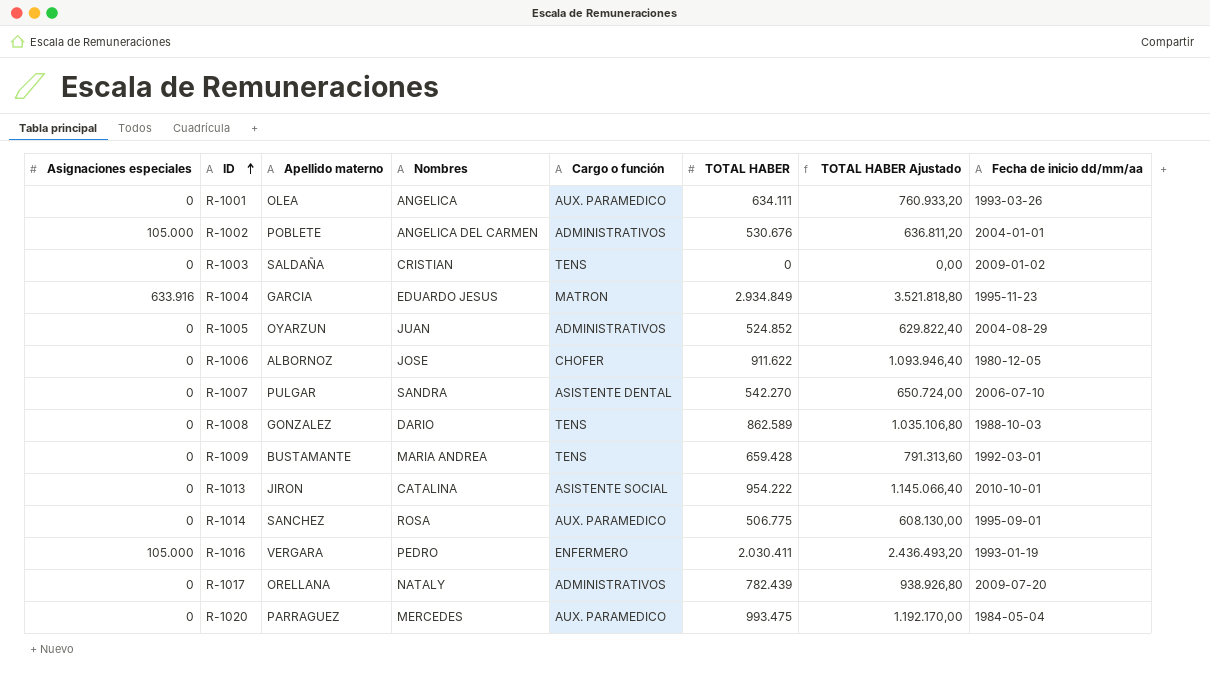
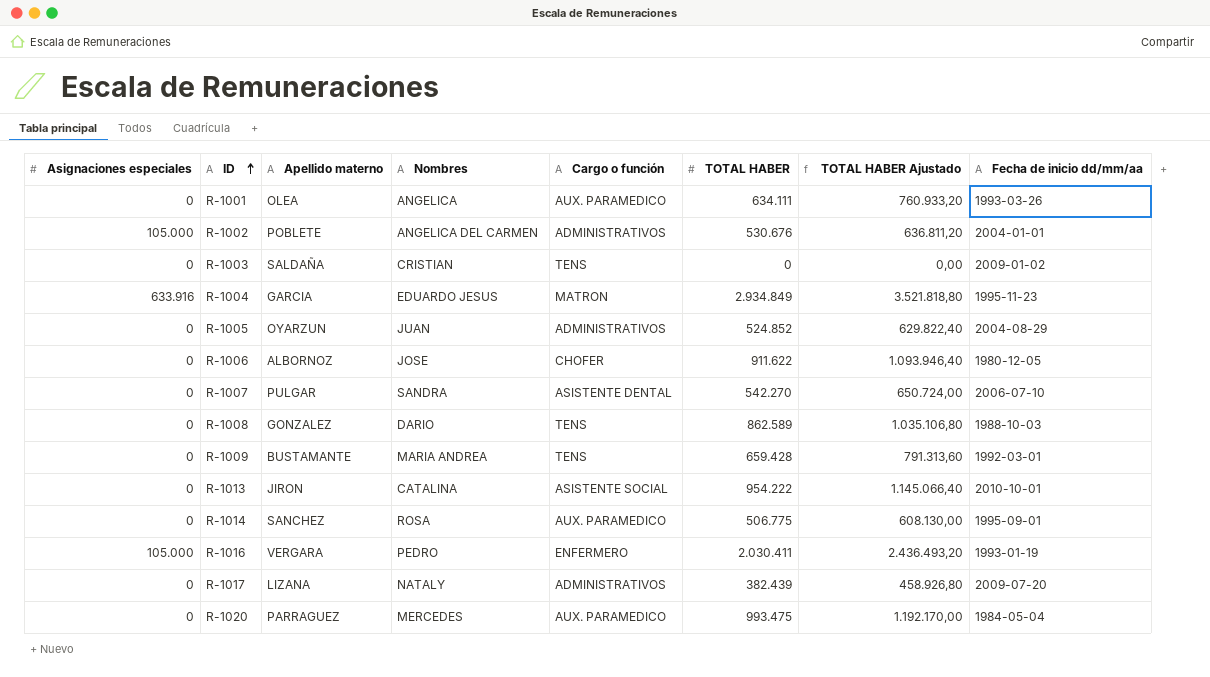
R-1017 | Apellido materno: ORELLANA -> LIZANA
R-1017 | TOTAL HABER: 782.439 -> 382.439
R-1017 | TOTAL HABER Ajustado: 938.926,80 -> 458.926,80

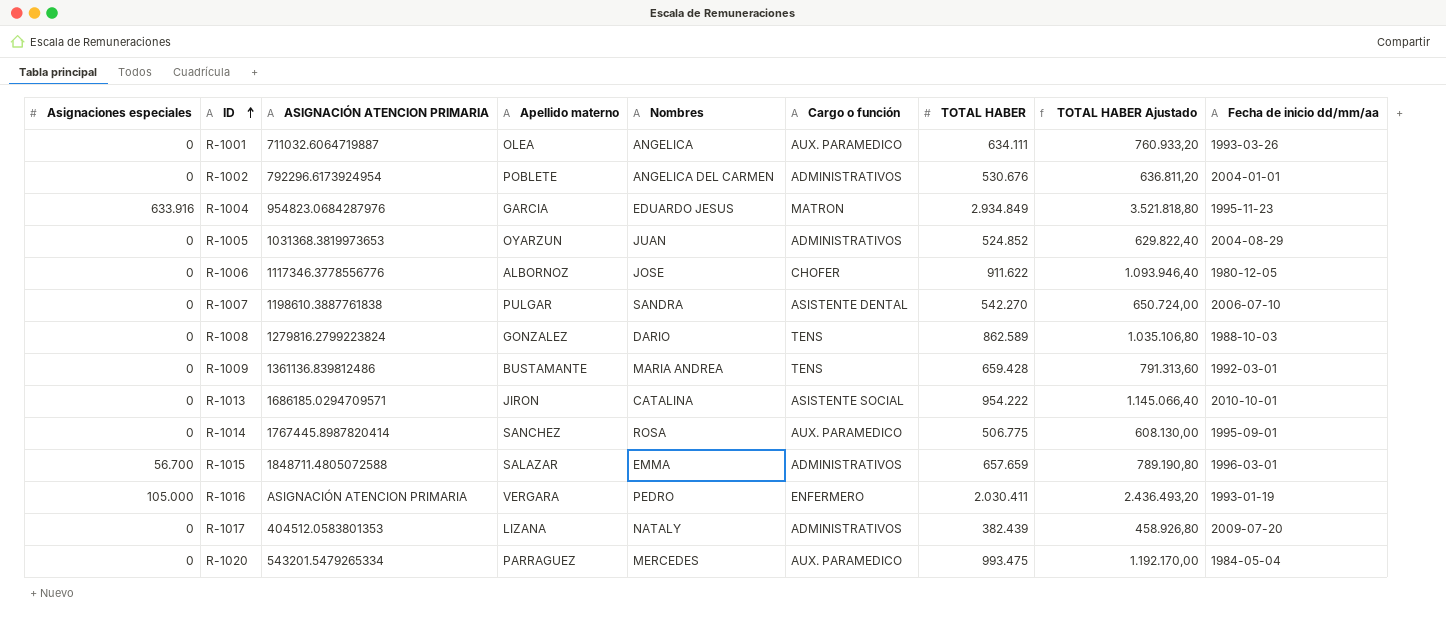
column ASIGNACIÓN ATENCION PRIMARIA | position: none -> 3
row R-1003: 0 | SALDAÑA | CRISTIAN | TENS | 0 | 0,00 | 2009-01-02 -> none
R-1002 | Asignaciones especiales: 105.000 -> 0
row R-1015: none -> 56.700 | 1848711.4805072588 | SALAZAR | EMMA | ADMINISTRATIVOS | 657.659 | 789.190,80 | 1996-03-01

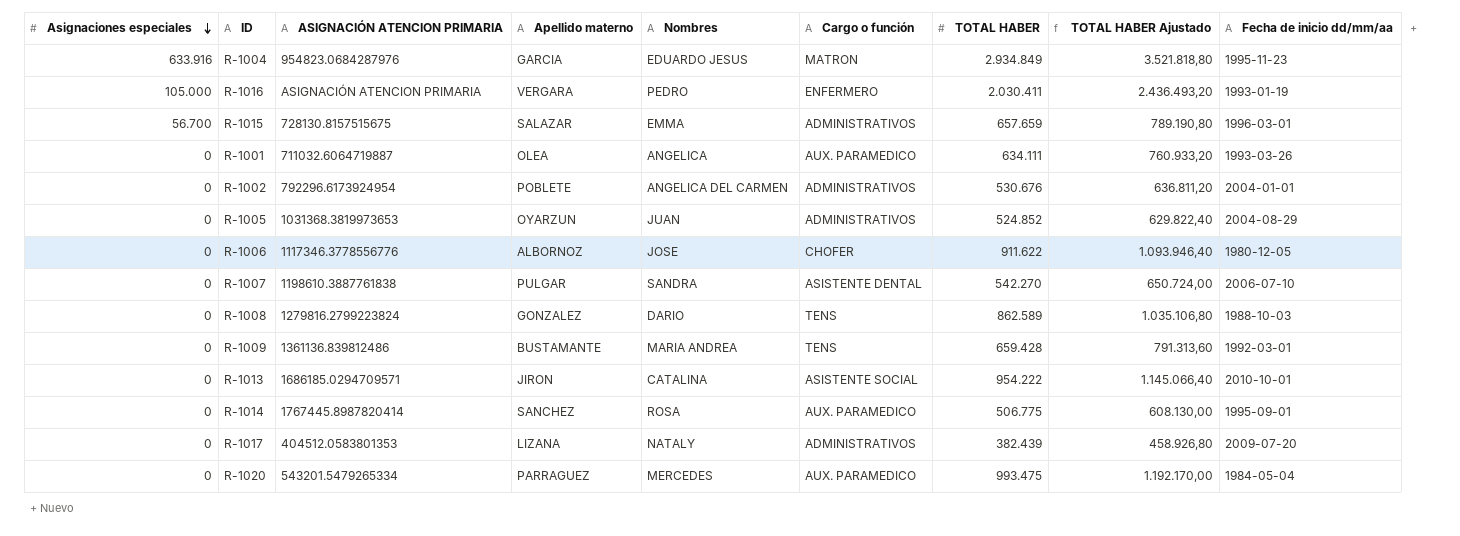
row order: ID ascending -> Asignaciones especiales descending
R-1015 | ASIGNACIÓN ATENCION PRIMARIA: 1848711.4805072588 -> 728130.8157515675

